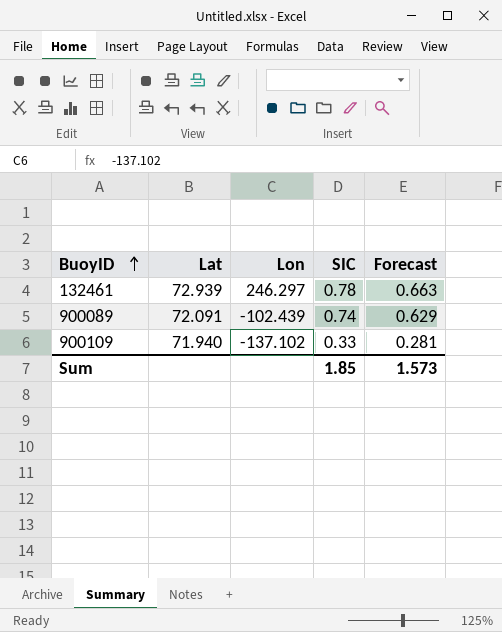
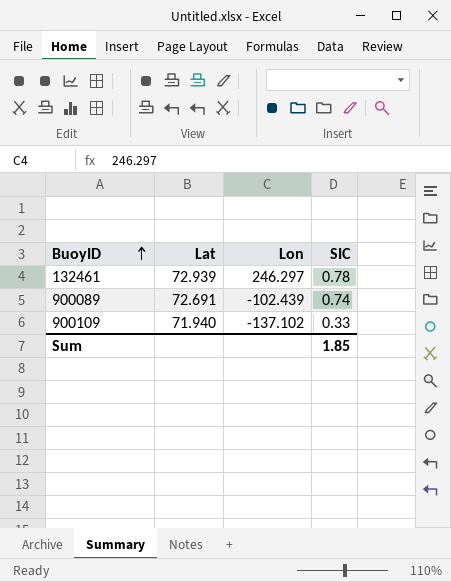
column Forecast | formula: [SIC] * 0.85 -> none
900089 | Lat: 72.091 -> 72.691

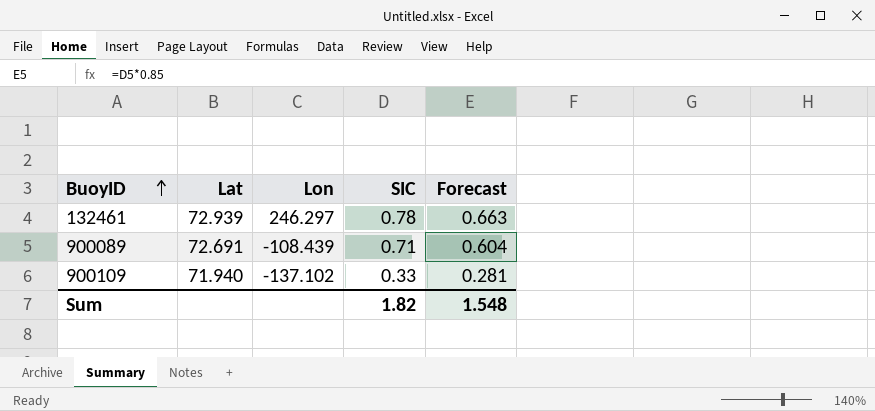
column Forecast | formula: none -> [SIC] * 0.85
900089 | Lon: -102.439 -> -108.439
900089 | SIC: 0.74 -> 0.71
Sum | SIC: 1.85 -> 1.82

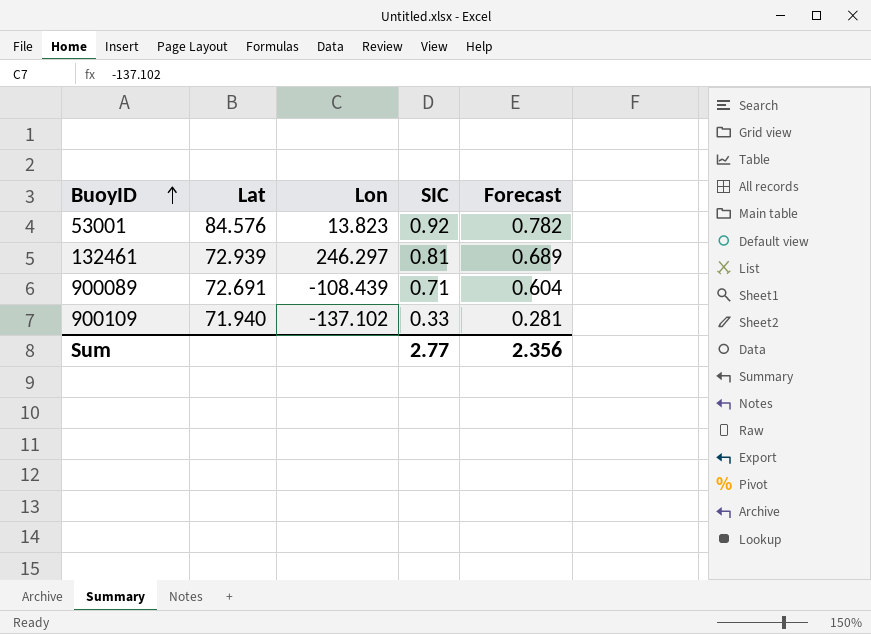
row 53001: none -> 84.576 | 13.823 | 0.92 | 0.782
132461 | SIC: 0.78 -> 0.81
132461 | Forecast: 0.663 -> 0.689
Sum | SIC: 1.82 -> 2.77
Sum | Forecast: 1.548 -> 2.356

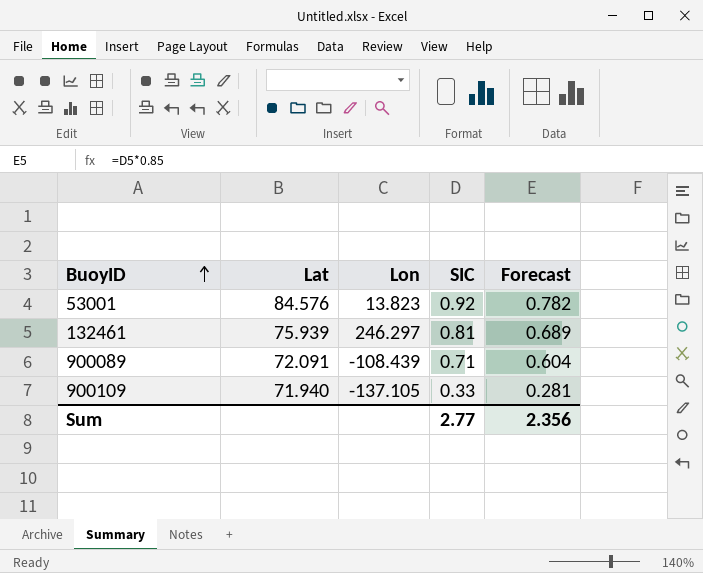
132461 | Lat: 72.939 -> 75.939
900089 | Lat: 72.691 -> 72.091
900109 | Lon: -137.102 -> -137.105

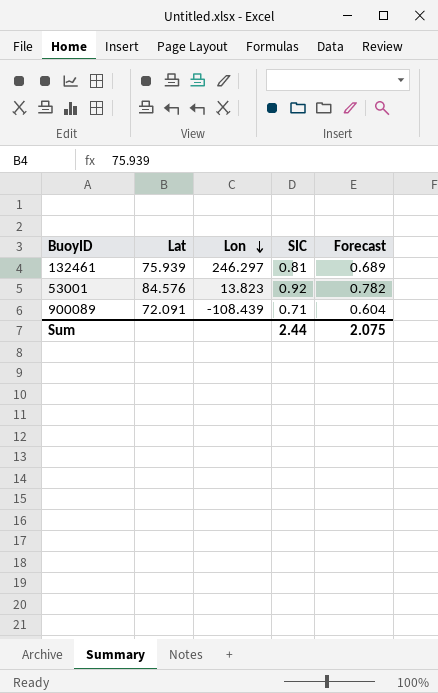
row order: BuoyID ascending -> Lon descending
row 900109: 71.940 | -137.105 | 0.33 | 0.281 -> none
Sum | SIC: 2.77 -> 2.44
Sum | Forecast: 2.356 -> 2.075

